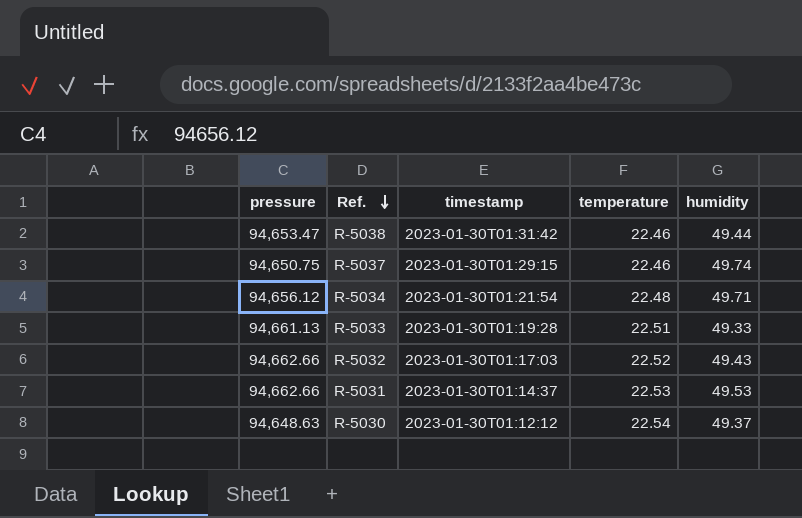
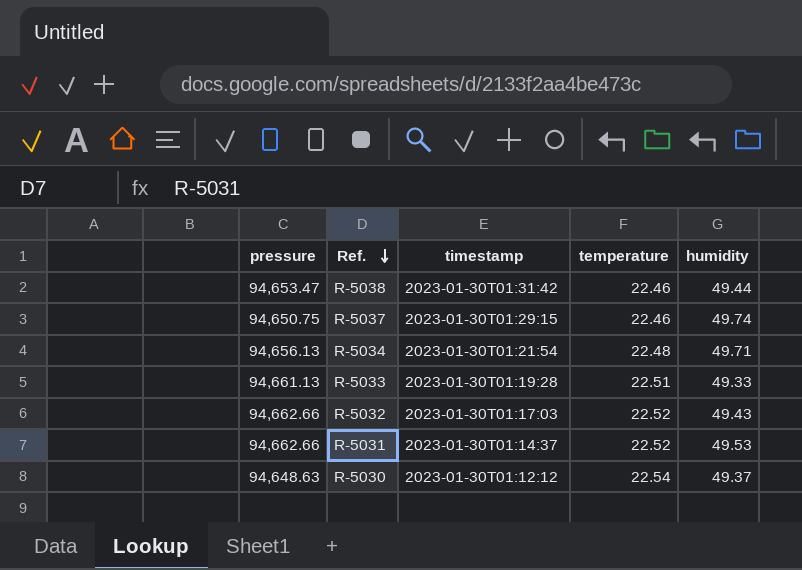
R-5034 | pressure: 94,656.12 -> 94,656.13
R-5031 | temperature: 22.53 -> 22.52

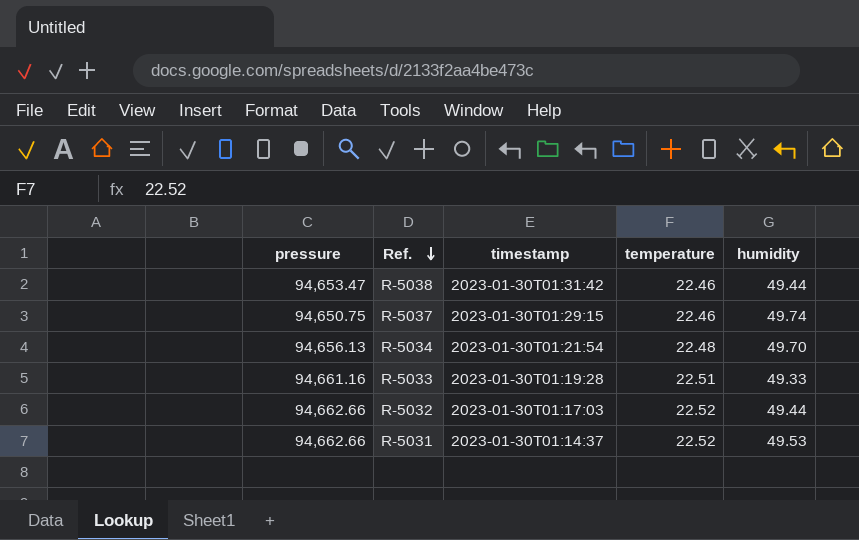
row R-5030: 94,648.63 | 2023-01-30T01:12:12 | 22.54 | 49.37 -> none
R-5034 | humidity: 49.71 -> 49.70
R-5033 | pressure: 94,661.13 -> 94,661.16
R-5032 | humidity: 49.43 -> 49.44

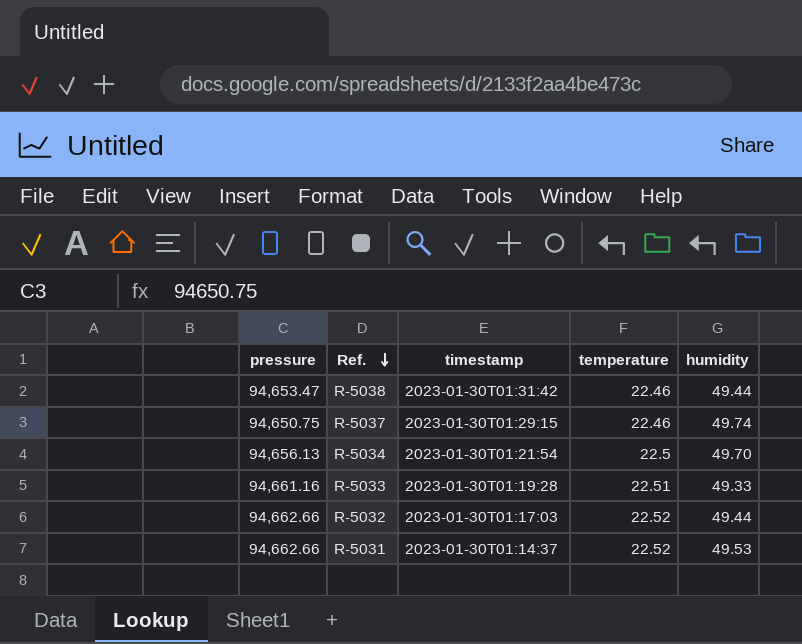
R-5034 | temperature: 22.48 -> 22.5

